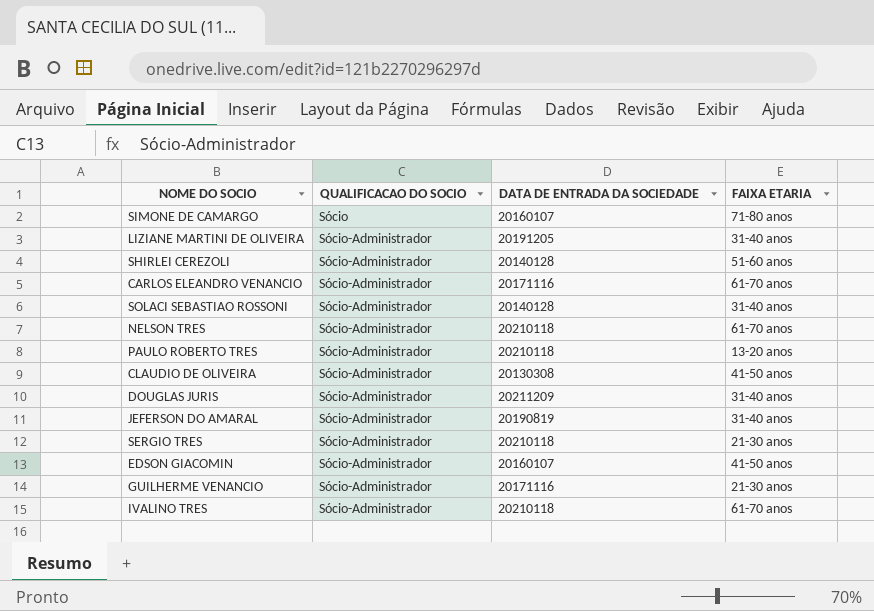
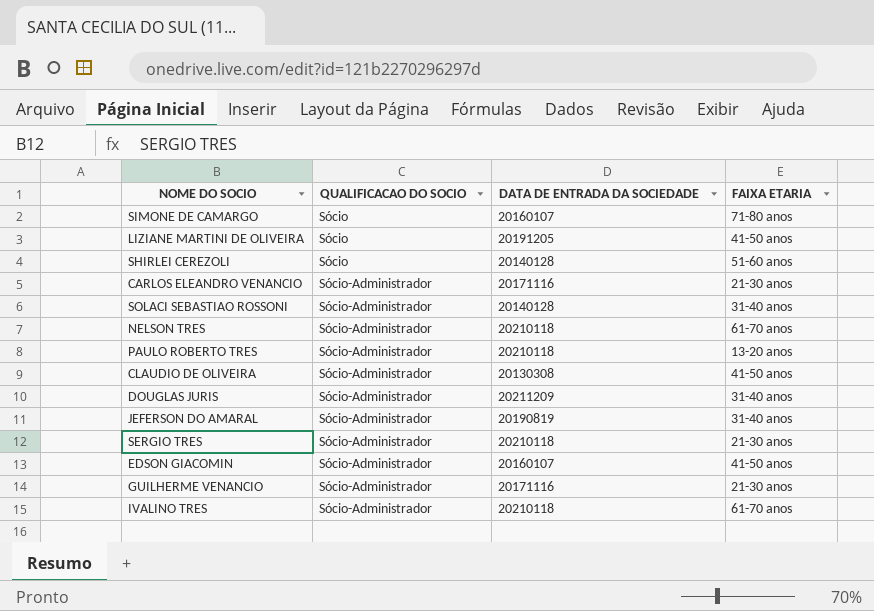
LIZIANE MARTINI DE OLIVEIRA | QUALIFICACAO DO SOCIO: Sócio-Administrador -> Sócio
LIZIANE MARTINI DE OLIVEIRA | FAIXA ETARIA: 31-40 anos -> 41-50 anos
SHIRLEI CEREZOLI | QUALIFICACAO DO SOCIO: Sócio-Administrador -> Sócio
CARLOS ELEANDRO VENANCIO | FAIXA ETARIA: 61-70 anos -> 21-30 anos

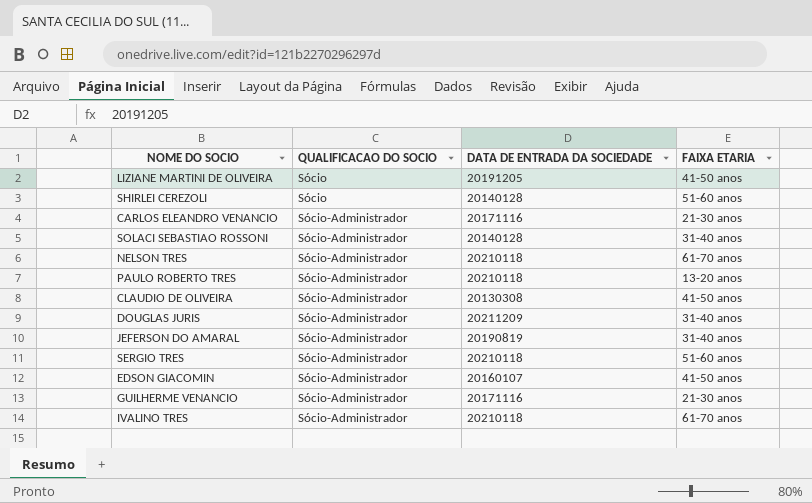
row SIMONE DE CAMARGO: Sócio | 20160107 | 71-80 anos -> none
SERGIO TRES | FAIXA ETARIA: 21-30 anos -> 51-60 anos

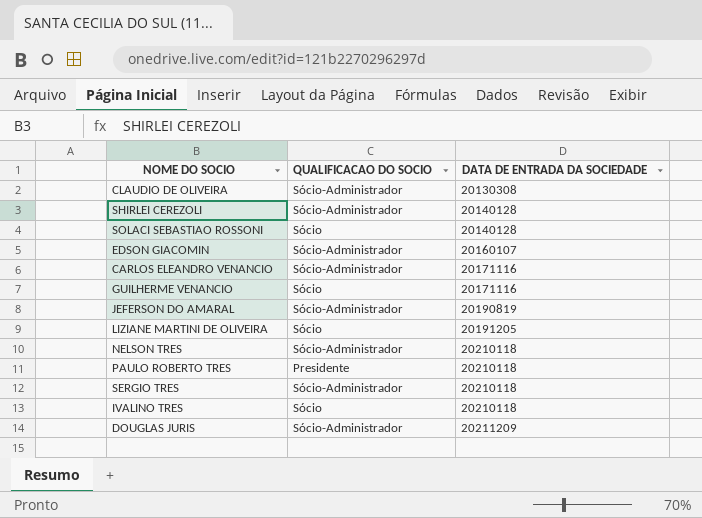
row order: QUALIFICACAO DO SOCIO ascending -> DATA DE ENTRADA DA SOCIEDADE ascending
column FAIXA ETARIA | position: 4 -> none
SHIRLEI CEREZOLI | QUALIFICACAO DO SOCIO: Sócio -> Sócio-Administrador
SOLACI SEBASTIAO ROSSONI | QUALIFICACAO DO SOCIO: Sócio-Administrador -> Sócio
GUILHERME VENANCIO | QUALIFICACAO DO SOCIO: Sócio-Administrador -> Sócio
PAULO ROBERTO TRES | QUALIFICACAO DO SOCIO: Sócio-Administrador -> Presidente
IVALINO TRES | QUALIFICACAO DO SOCIO: Sócio-Administrador -> Sócio

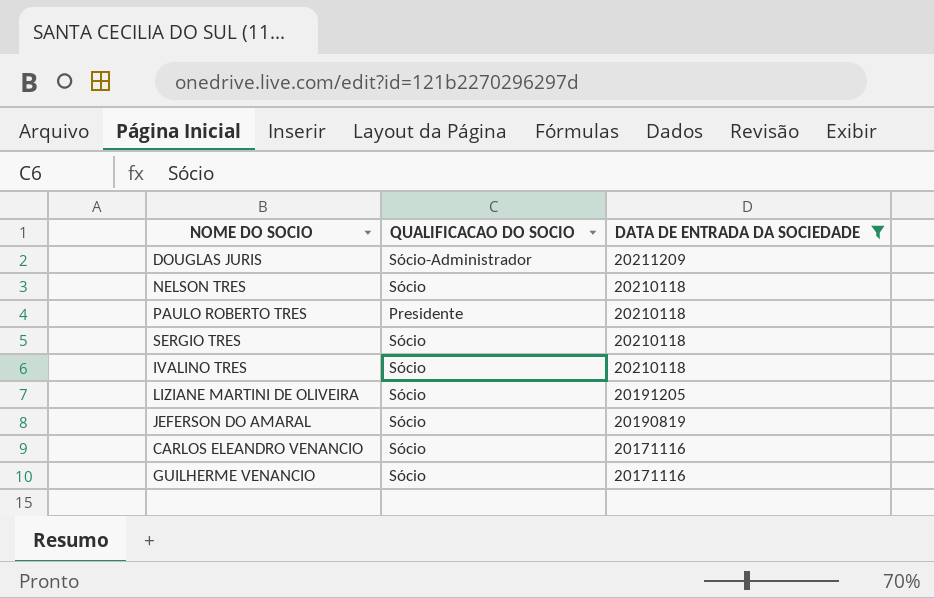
filter: none -> DATA DE ENTRADA DA SOCIEDADE >= 20171116
row order: DATA DE ENTRADA DA SOCIEDADE ascending -> DATA DE ENTRADA DA SOCIEDADE descending
NELSON TRES | QUALIFICACAO DO SOCIO: Sócio-Administrador -> Sócio
SERGIO TRES | QUALIFICACAO DO SOCIO: Sócio-Administrador -> Sócio
JEFERSON DO AMARAL | QUALIFICACAO DO SOCIO: Sócio-Administrador -> Sócio
CARLOS ELEANDRO VENANCIO | QUALIFICACAO DO SOCIO: Sócio-Administrador -> Sócio

